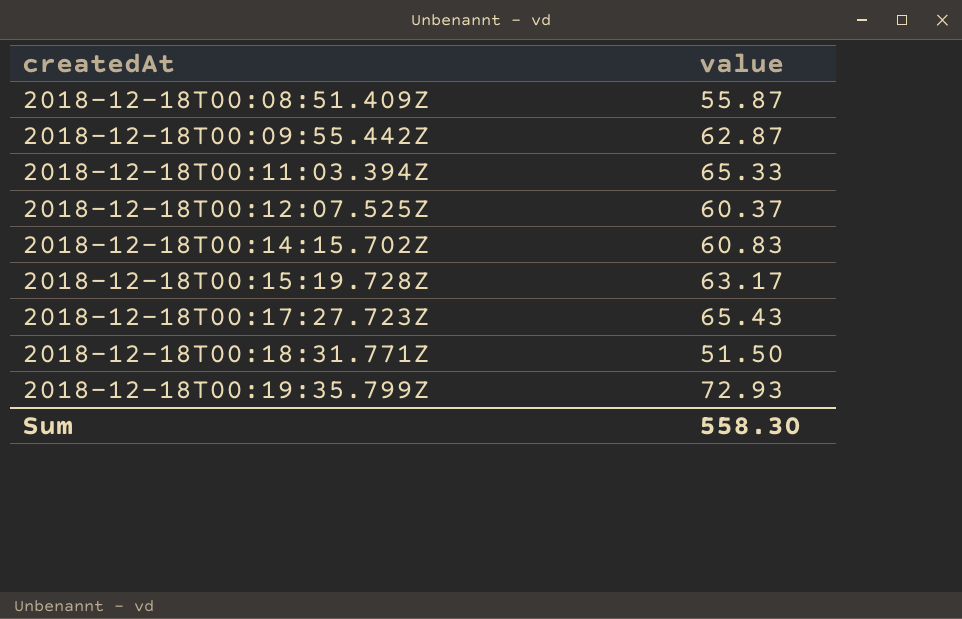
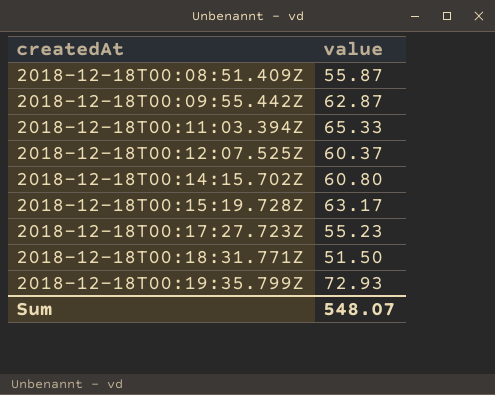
2018-12-18T00:14:15.702Z | value: 60.83 -> 60.80
2018-12-18T00:17:27.723Z | value: 65.43 -> 55.23
Sum | value: 558.30 -> 548.07

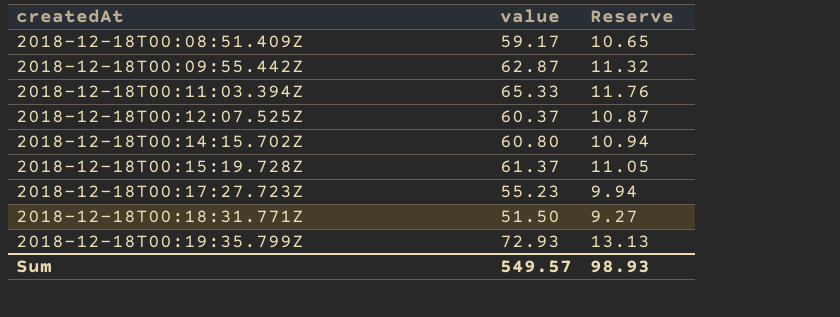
column Reserve | formula: none -> [value] * 0.18
2018-12-18T00:08:51.409Z | value: 55.87 -> 59.17
2018-12-18T00:15:19.728Z | value: 63.17 -> 61.37
Sum | value: 548.07 -> 549.57

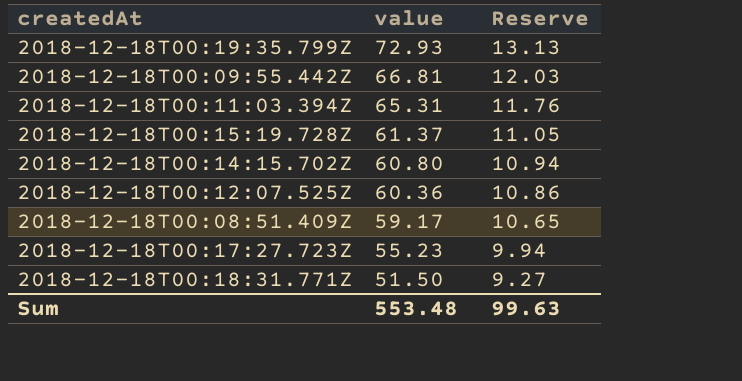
row order: createdAt ascending -> value descending
2018-12-18T00:09:55.442Z | value: 62.87 -> 66.81
2018-12-18T00:09:55.442Z | Reserve: 11.32 -> 12.03
2018-12-18T00:11:03.394Z | value: 65.33 -> 65.31
2018-12-18T00:12:07.525Z | value: 60.37 -> 60.36
2018-12-18T00:12:07.525Z | Reserve: 10.87 -> 10.86
Sum | value: 549.57 -> 553.48
Sum | Reserve: 98.93 -> 99.63

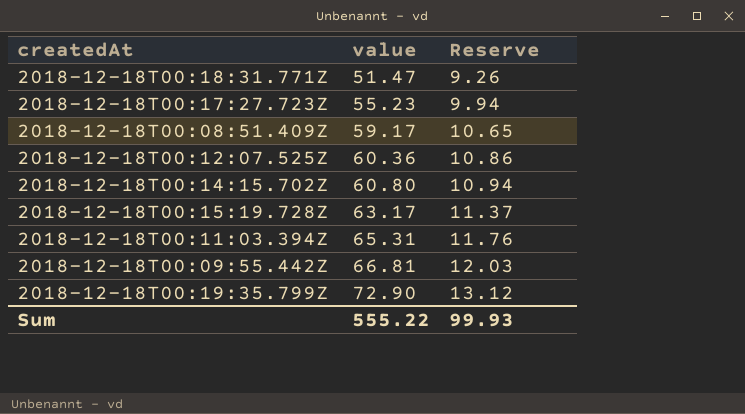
row order: value descending -> value ascending
2018-12-18T00:18:31.771Z | value: 51.50 -> 51.47
2018-12-18T00:18:31.771Z | Reserve: 9.27 -> 9.26
2018-12-18T00:15:19.728Z | value: 61.37 -> 63.17
2018-12-18T00:15:19.728Z | Reserve: 11.05 -> 11.37
2018-12-18T00:19:35.799Z | value: 72.93 -> 72.90
2018-12-18T00:19:35.799Z | Reserve: 13.13 -> 13.12
Sum | value: 553.48 -> 555.22
Sum | Reserve: 99.63 -> 99.93

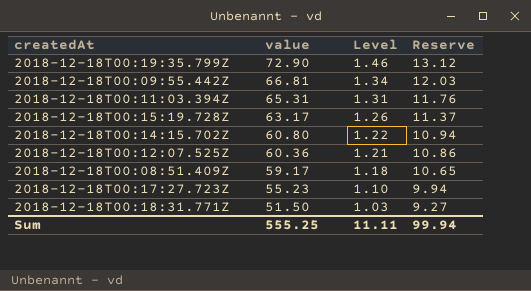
row order: value ascending -> value descending
column Level | formula: none -> [value] * 0.02
2018-12-18T00:18:31.771Z | value: 51.47 -> 51.50
2018-12-18T00:18:31.771Z | Reserve: 9.26 -> 9.27
Sum | value: 555.22 -> 555.25
Sum | Reserve: 99.93 -> 99.94

